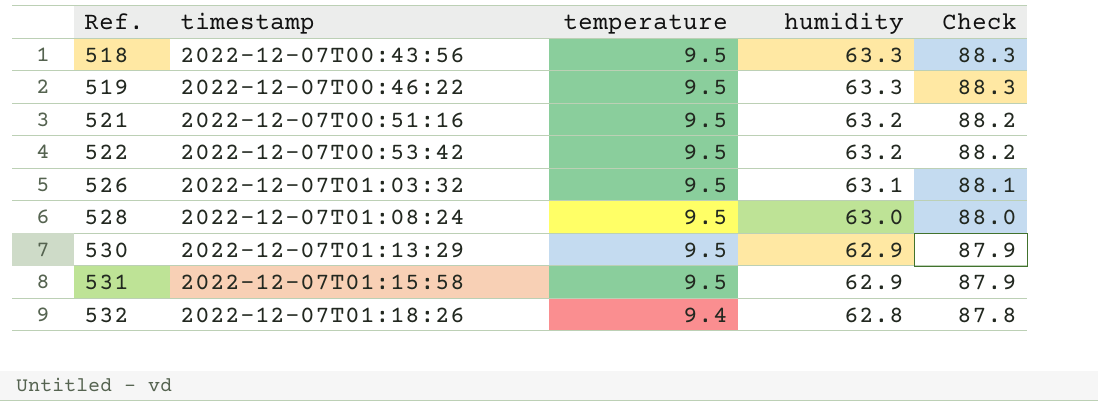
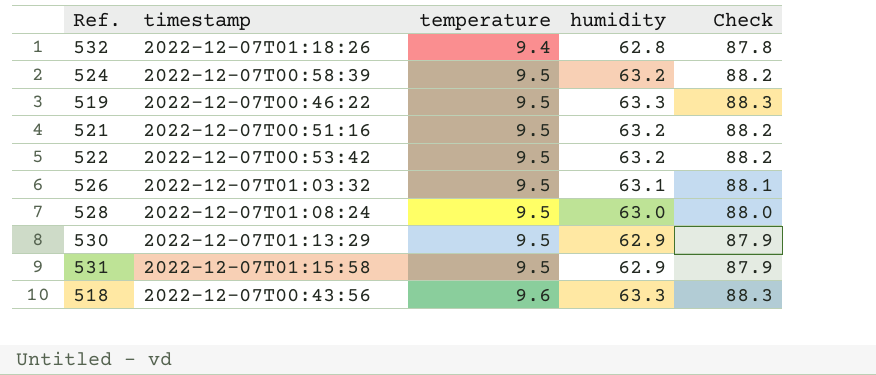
row order: Ref. ascending -> temperature ascending
row 524: none -> 2022-12-07T00:58:39 | 9.5 | 63.2 | 88.2
518 | temperature: 9.5 -> 9.6

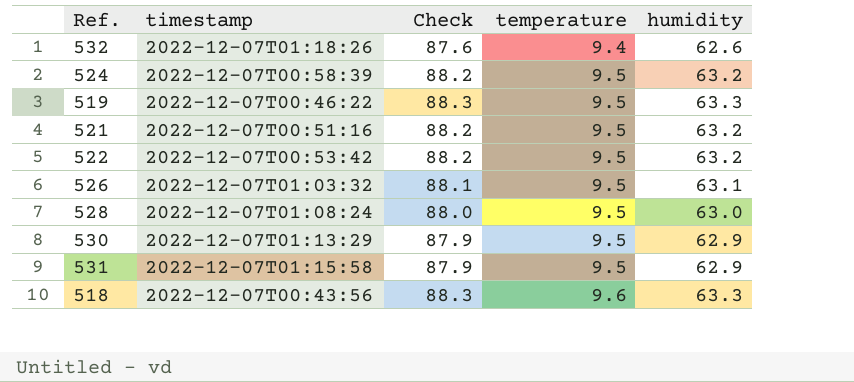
column Check | position: 5 -> 3
532 | Check: 87.8 -> 87.6
532 | humidity: 62.8 -> 62.6

